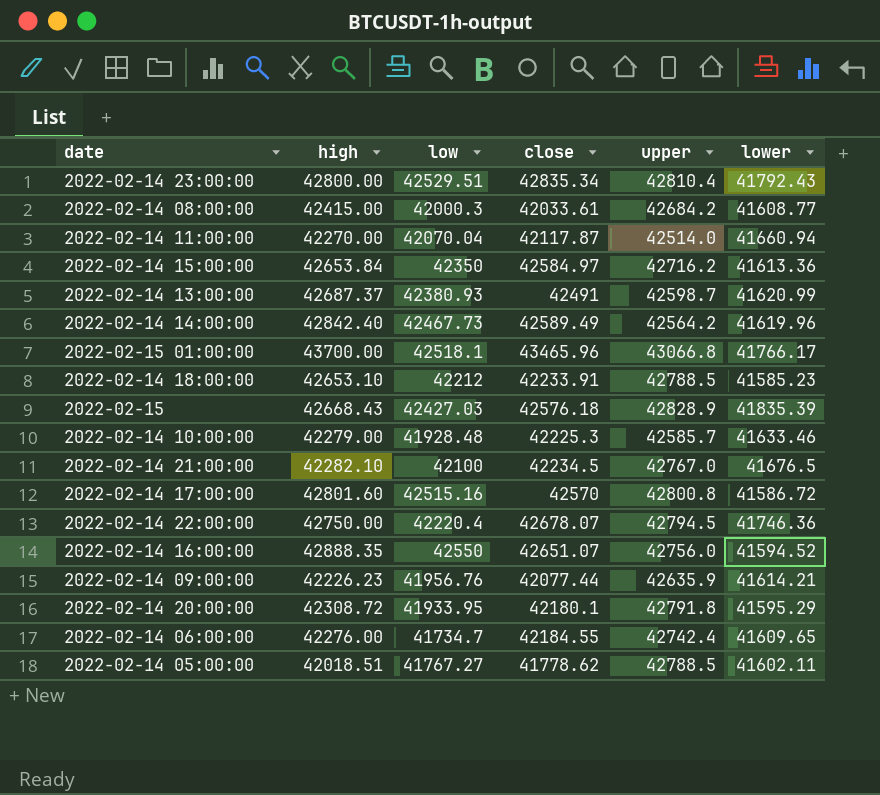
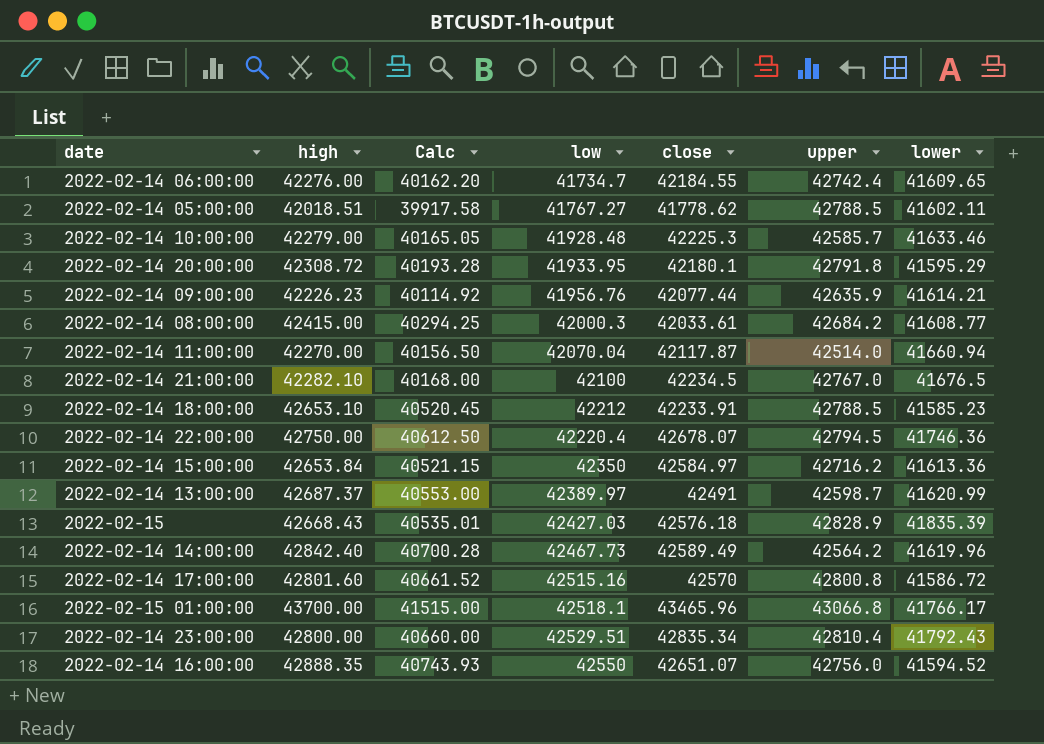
row order: none -> low ascending
column Calc | formula: none -> [high] * 0.95
2022-02-14 13:00:00 | low: 42380.93 -> 42389.97

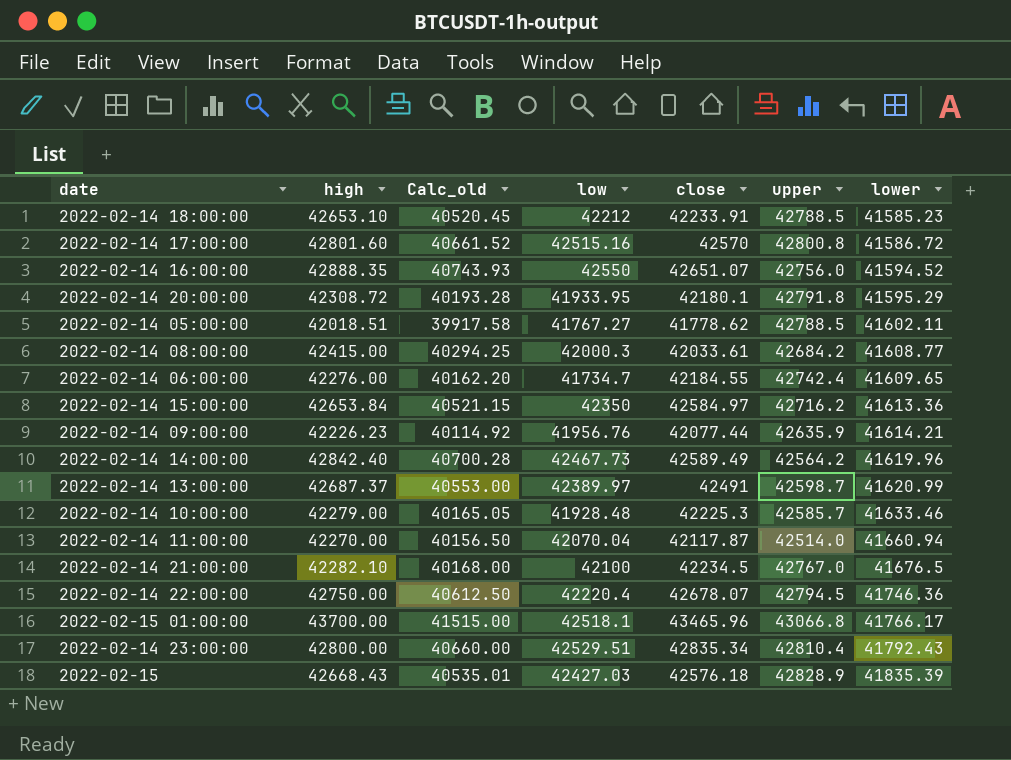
row order: low ascending -> lower ascending
column name: Calc -> Calc_old

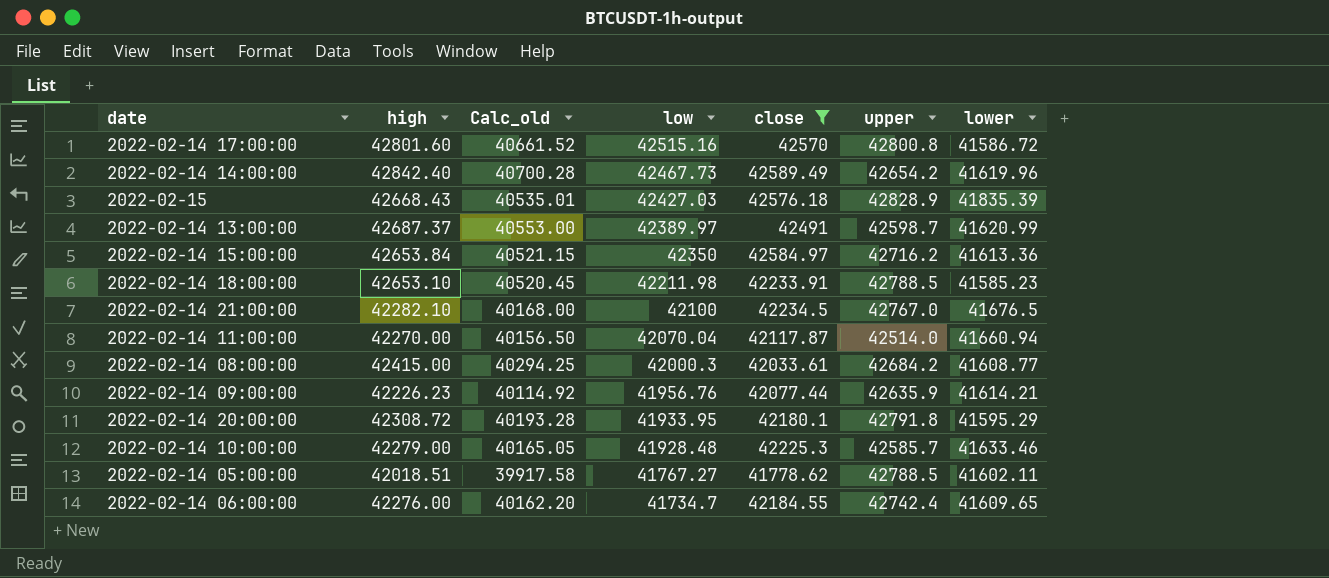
filter: none -> close <= 42589.49
row order: lower ascending -> low descending
2022-02-14 14:00:00 | upper: 42564.2 -> 42654.2
2022-02-14 18:00:00 | low: 42212 -> 42211.98

